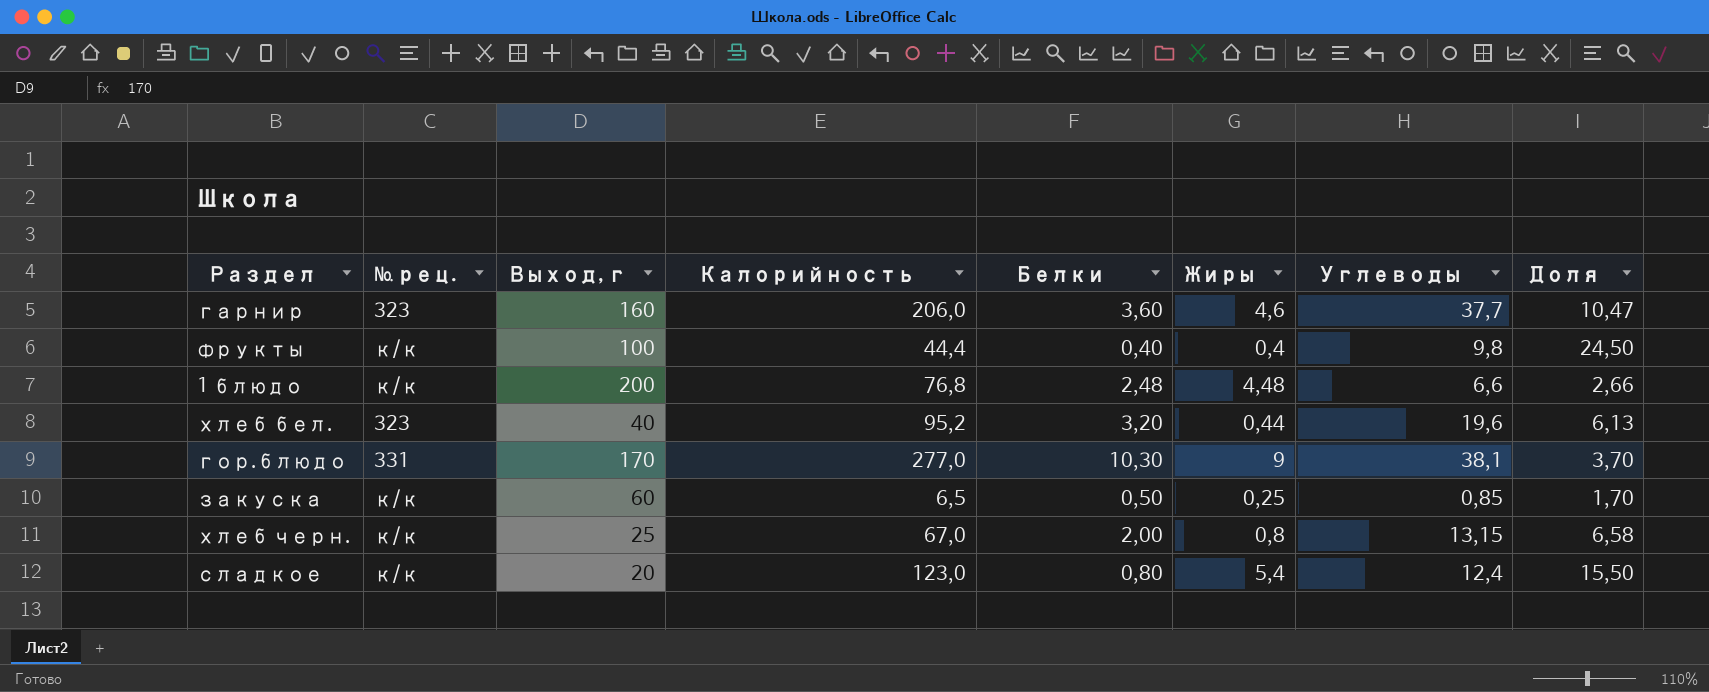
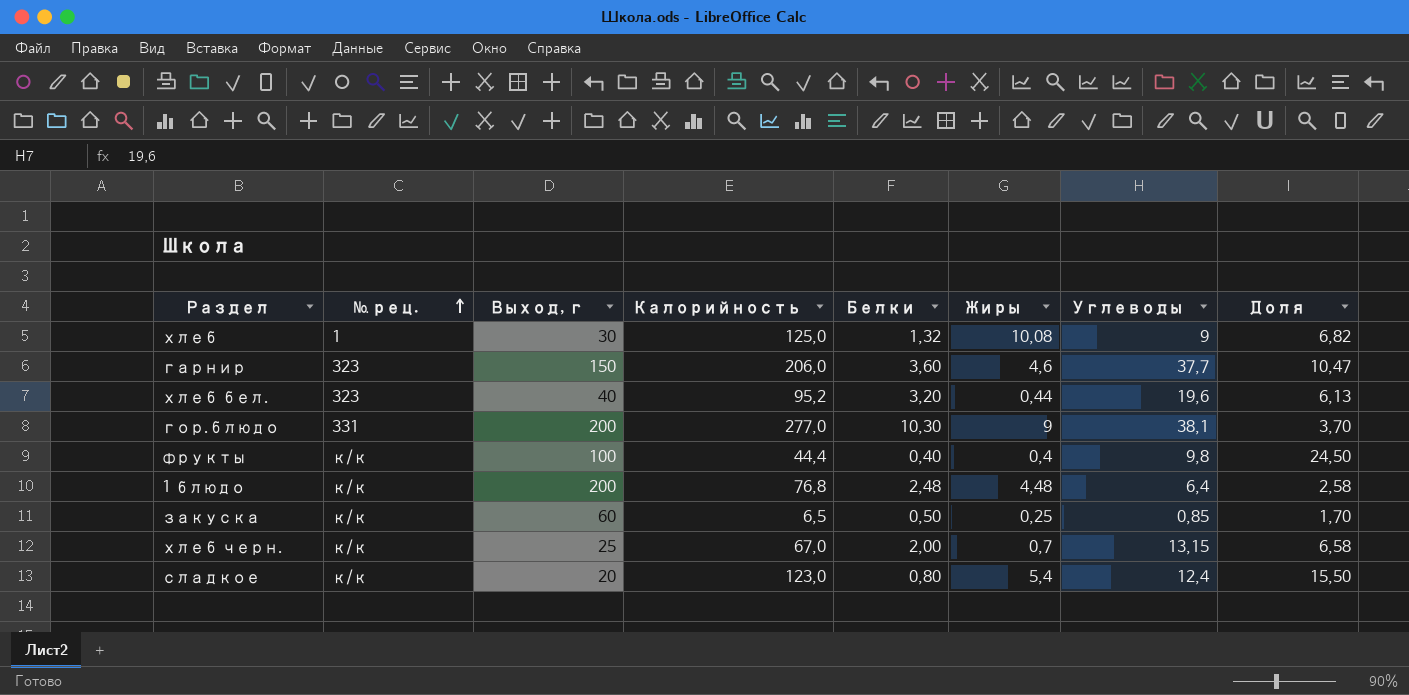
row order: none -> № рец. ascending
row хлеб: none -> 1 | 30 | 125,0 | 1,32 | 10,08 | 9 | 6,82
гарнир | Выход, г: 160 -> 150
гор.блюдо | Выход, г: 170 -> 200
1 блюдо | Углеводы: 6,6 -> 6,4
1 блюдо | Доля: 2,66 -> 2,58
хлеб черн. | Жиры: 0,8 -> 0,7

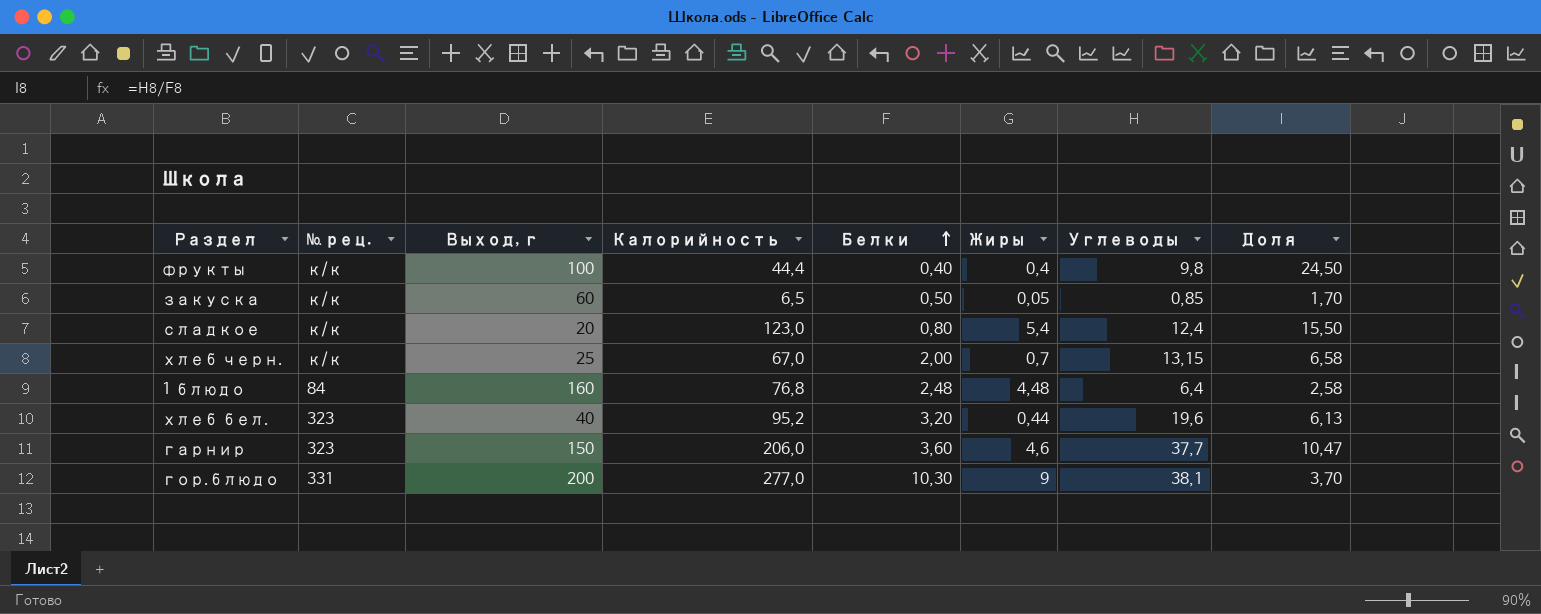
row order: № рец. ascending -> Белки ascending
row хлеб: 1 | 30 | 125,0 | 1,32 | 10,08 | 9 | 6,82 -> none
закуска | Жиры: 0,25 -> 0,05
1 блюдо | № рец.: к/к -> 84
1 блюдо | Выход, г: 200 -> 160

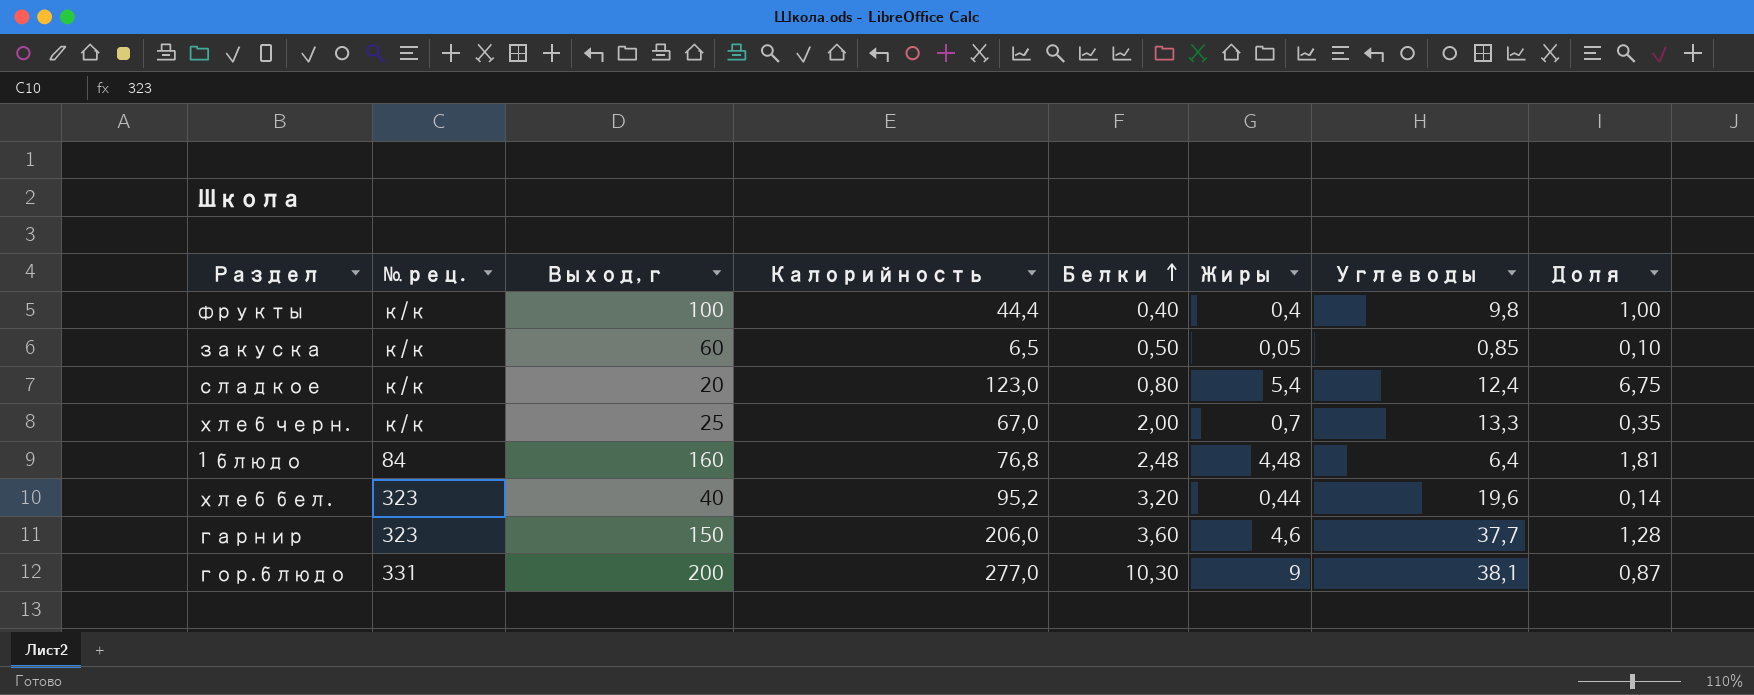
column Доля | formula: [Углеводы] / [Белки] -> [Жиры] / [Белки]
хлеб черн. | Углеводы: 13,15 -> 13,3

